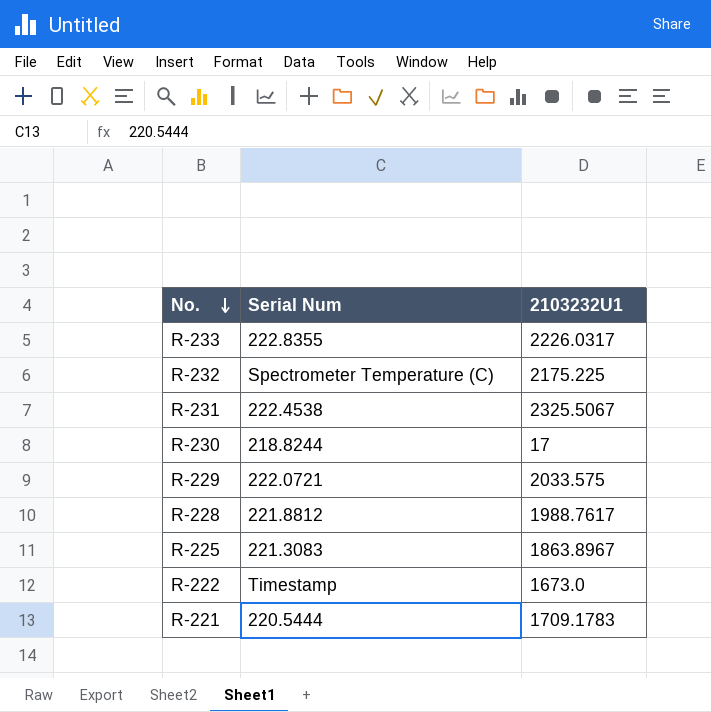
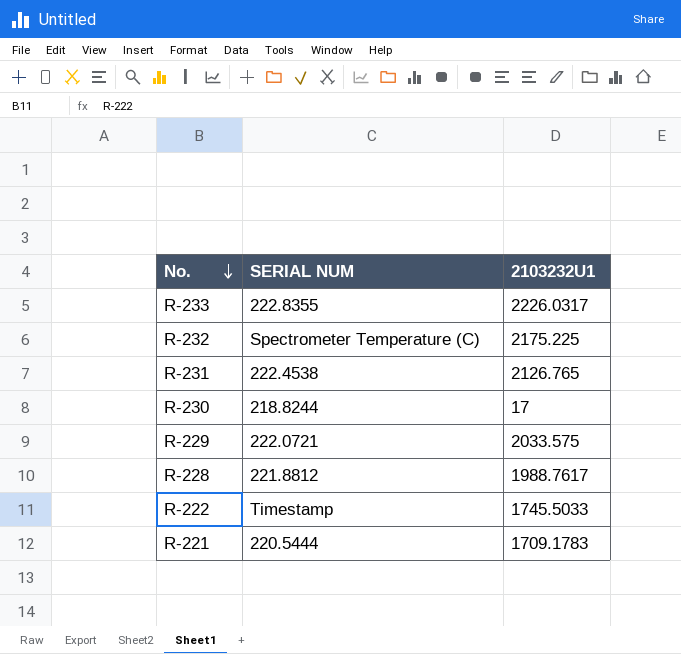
column name: Serial Num -> SERIAL NUM
row R-225: 221.3083 | 1863.8967 -> none
R-231 | 2103232U1: 2325.5067 -> 2126.765
R-222 | 2103232U1: 1673.0 -> 1745.5033

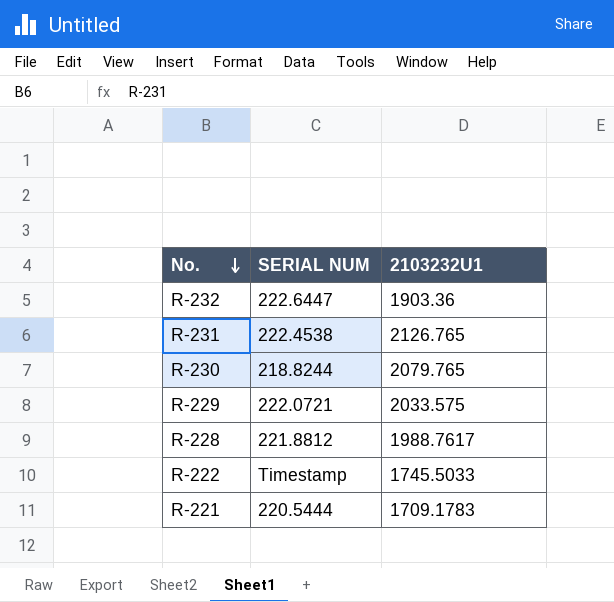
row R-233: 222.8355 | 2226.0317 -> none
R-232 | SERIAL NUM: Spectrometer Temperature (C) -> 222.6447
R-232 | 2103232U1: 2175.225 -> 1903.36
R-230 | 2103232U1: 17 -> 2079.765

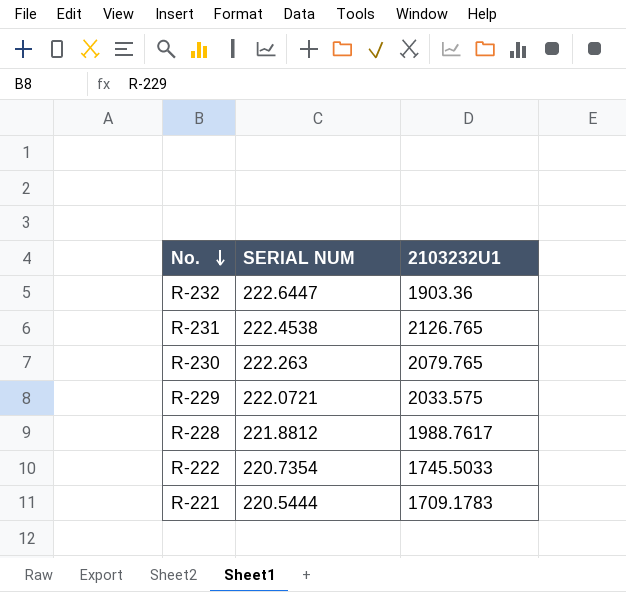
R-230 | SERIAL NUM: 218.8244 -> 222.263
R-222 | SERIAL NUM: Timestamp -> 220.7354

